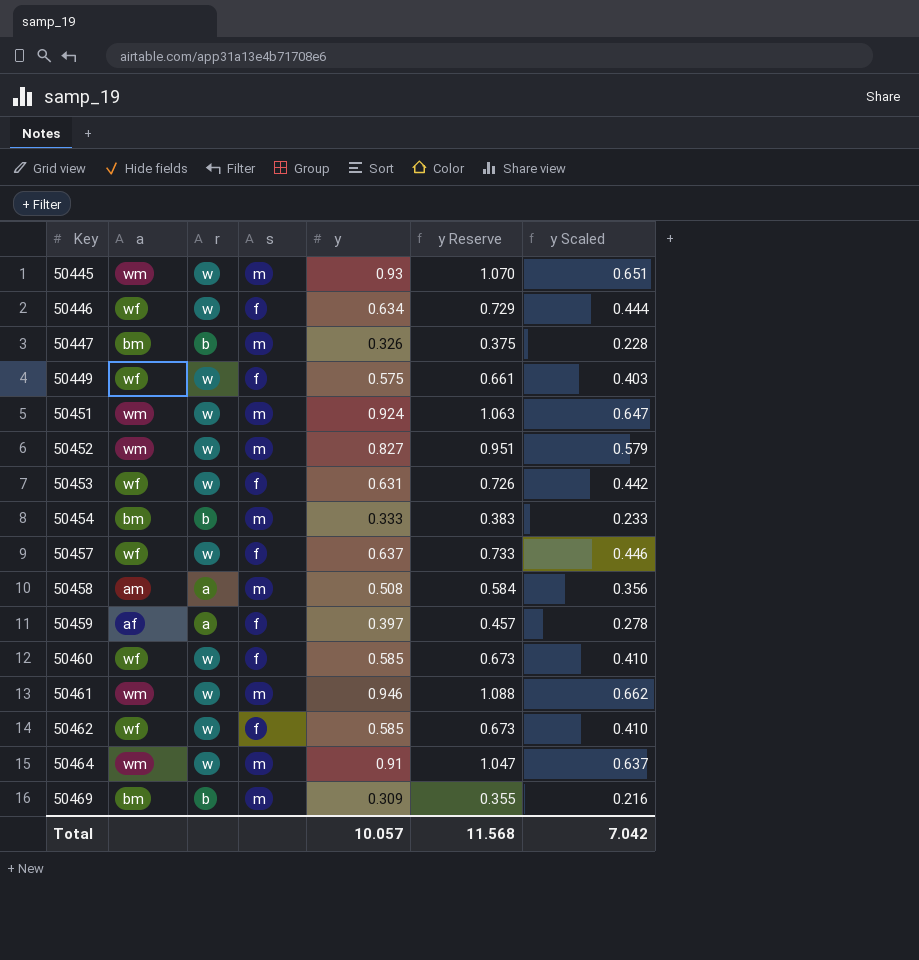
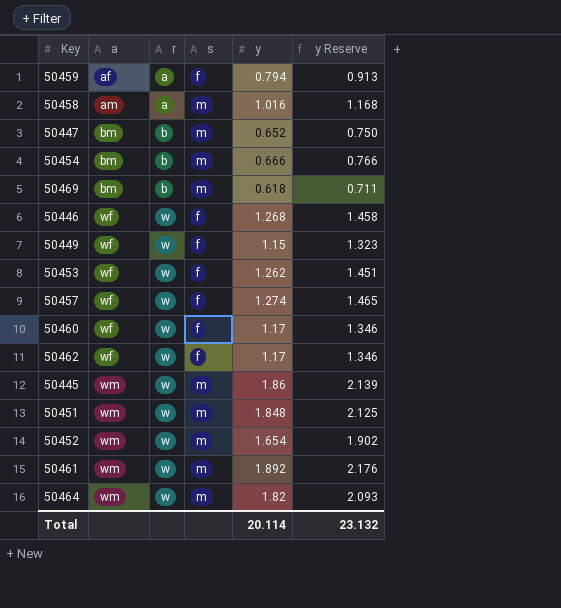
row order: Key ascending -> a ascending
column y Scaled | formula: [y] * 0.7 -> none
50459 | y: 0.397 -> 0.794
50459 | y Reserve: 0.457 -> 0.913
50458 | y: 0.508 -> 1.016
50458 | y Reserve: 0.584 -> 1.168
50447 | y: 0.326 -> 0.652
50447 | y Reserve: 0.375 -> 0.750
50454 | y: 0.333 -> 0.666
50454 | y Reserve: 0.383 -> 0.766
50469 | y: 0.309 -> 0.618
50469 | y Reserve: 0.355 -> 0.711
50446 | y: 0.634 -> 1.268
50446 | y Reserve: 0.729 -> 1.458
50449 | y: 0.575 -> 1.15
50449 | y Reserve: 0.661 -> 1.323
50453 | y: 0.631 -> 1.262
50453 | y Reserve: 0.726 -> 1.451
50457 | y: 0.637 -> 1.274
50457 | y Reserve: 0.733 -> 1.465
50460 | y: 0.585 -> 1.17
50460 | y Reserve: 0.673 -> 1.346
50462 | y: 0.585 -> 1.17
50462 | y Reserve: 0.673 -> 1.346
50445 | y: 0.93 -> 1.86
50445 | y Reserve: 1.070 -> 2.139
50451 | y: 0.924 -> 1.848
50451 | y Reserve: 1.063 -> 2.125
50452 | y: 0.827 -> 1.654
50452 | y Reserve: 0.951 -> 1.902
50461 | y: 0.946 -> 1.892
50461 | y Reserve: 1.088 -> 2.176
50464 | y: 0.91 -> 1.82
50464 | y Reserve: 1.047 -> 2.093
Total | y: 10.057 -> 20.114
Total | y Reserve: 11.568 -> 23.132

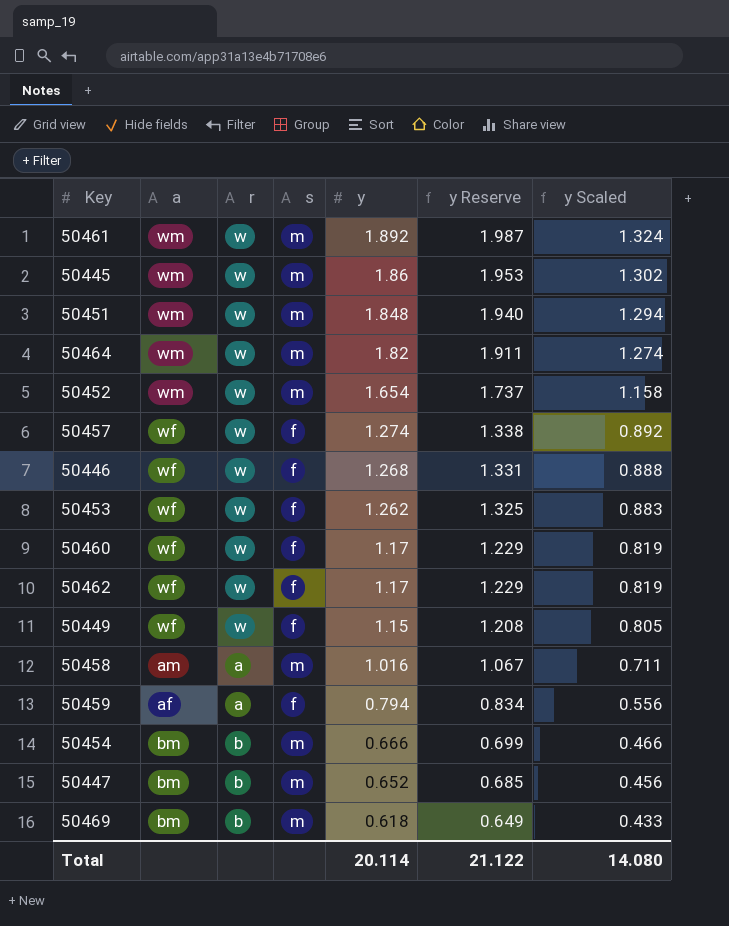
row order: a ascending -> y descending
column y Reserve | formula: [y] * 1.15 -> [y] * 1.05
column y Scaled | formula: none -> [y] * 0.7
Total | y Reserve: 23.132 -> 21.122

